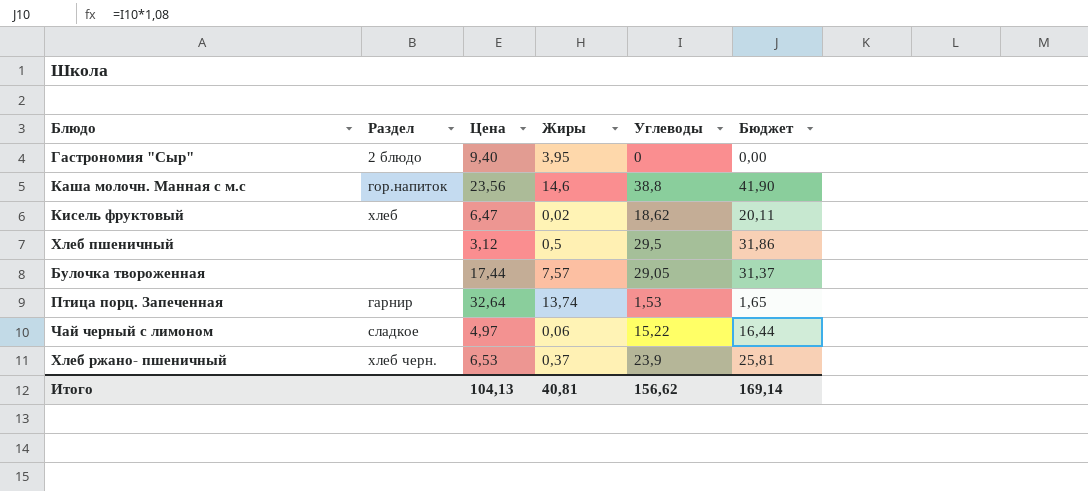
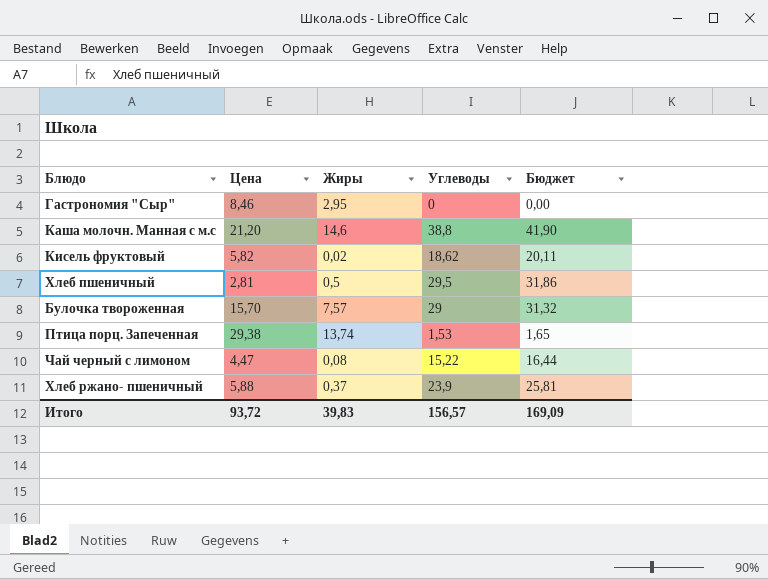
column Раздел | position: 2 -> none
Гастрономия "Сыр" | Цена: 9,40 -> 8,46
Гастрономия "Сыр" | Жиры: 3,95 -> 2,95
Каша молочн. Манная с м.с | Цена: 23,56 -> 21,20
Кисель фруктовый | Цена: 6,47 -> 5,82
Хлеб пшеничный | Цена: 3,12 -> 2,81
Булочка твороженная | Цена: 17,44 -> 15,70
Булочка твороженная | Углеводы: 29,05 -> 29
Булочка твороженная | Бюджет: 31,37 -> 31,32
Птица порц. Запеченная | Цена: 32,64 -> 29,38
Чай черный с лимоном | Цена: 4,97 -> 4,47
Чай черный с лимоном | Жиры: 0,06 -> 0,08
Хлеб ржано- пшеничный | Цена: 6,53 -> 5,88
Итого | Цена: 104,13 -> 93,72
Итого | Жиры: 40,81 -> 39,83
Итого | Углеводы: 156,62 -> 156,57
Итого | Бюджет: 169,14 -> 169,09

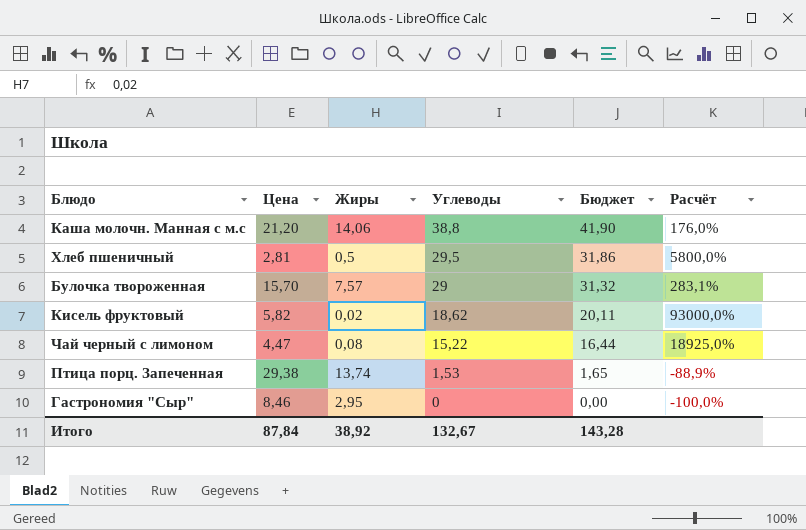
row order: none -> Углеводы descending
column Расчёт | formula: none -> ([Углеводы] - [Жиры]) / [Жиры]
row Хлеб ржано- пшеничный: 5,88 | 0,37 | 23,9 | 25,81 -> none
Каша молочн. Манная с м.с | Жиры: 14,6 -> 14,06
Итого | Цена: 93,72 -> 87,84
Итого | Жиры: 39,83 -> 38,92
Итого | Углеводы: 156,57 -> 132,67
Итого | Бюджет: 169,09 -> 143,28

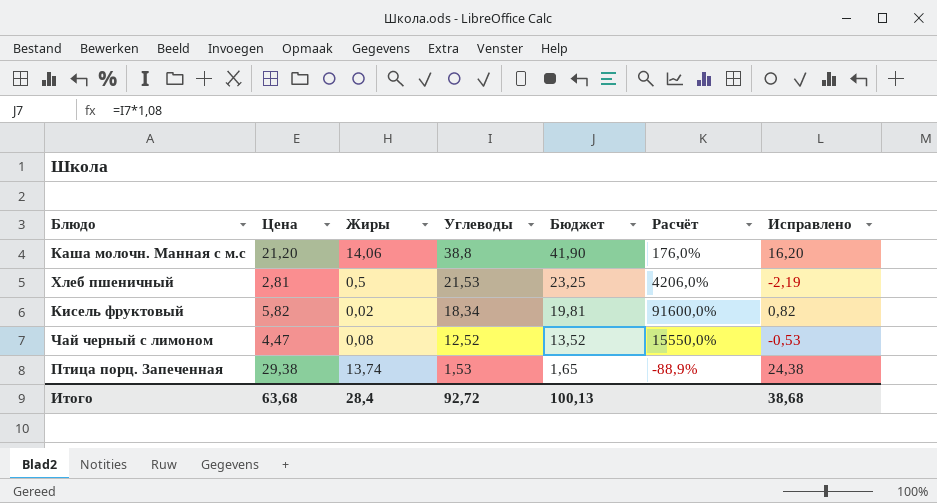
column Исправлено | formula: none -> [Цена] - 5
row Булочка твороженная: 15,70 | 7,57 | 29 | 31,32 | 283,1% -> none
row Гастрономия "Сыр": 8,46 | 2,95 | 0 | 0,00 | -100,0% -> none
Хлеб пшеничный | Углеводы: 29,5 -> 21,53
Хлеб пшеничный | Бюджет: 31,86 -> 23,25
Хлеб пшеничный | Расчёт: 5800,0% -> 4206,0%
Кисель фруктовый | Углеводы: 18,62 -> 18,34
Кисель фруктовый | Бюджет: 20,11 -> 19,81
Кисель фруктовый | Расчёт: 93000,0% -> 91600,0%
Чай черный с лимоном | Углеводы: 15,22 -> 12,52
Чай черный с лимоном | Бюджет: 16,44 -> 13,52
Чай черный с лимоном | Расчёт: 18925,0% -> 15550,0%
Итого | Цена: 87,84 -> 63,68
Итого | Жиры: 38,92 -> 28,4
Итого | Углеводы: 132,67 -> 92,72
Итого | Бюджет: 143,28 -> 100,13

